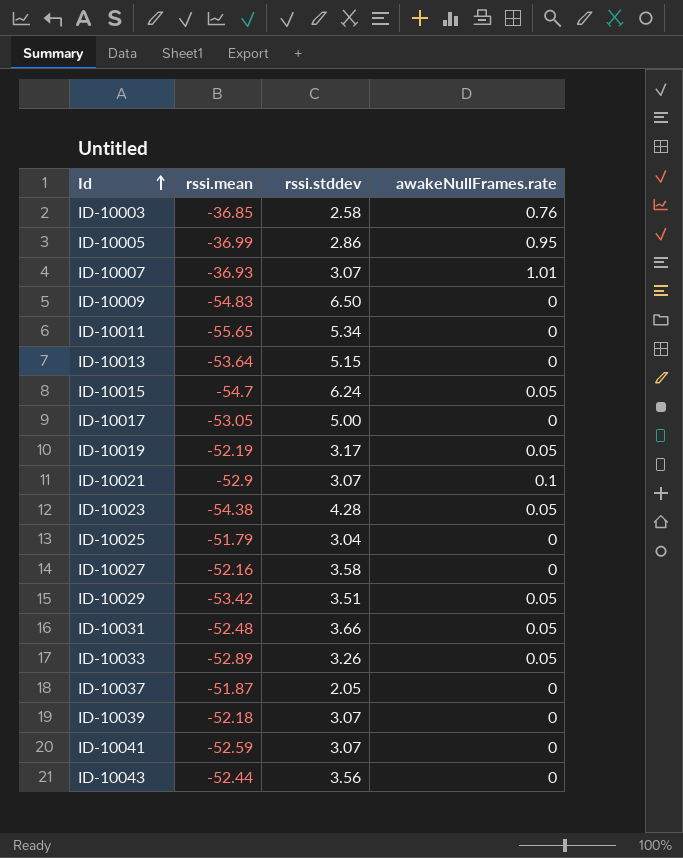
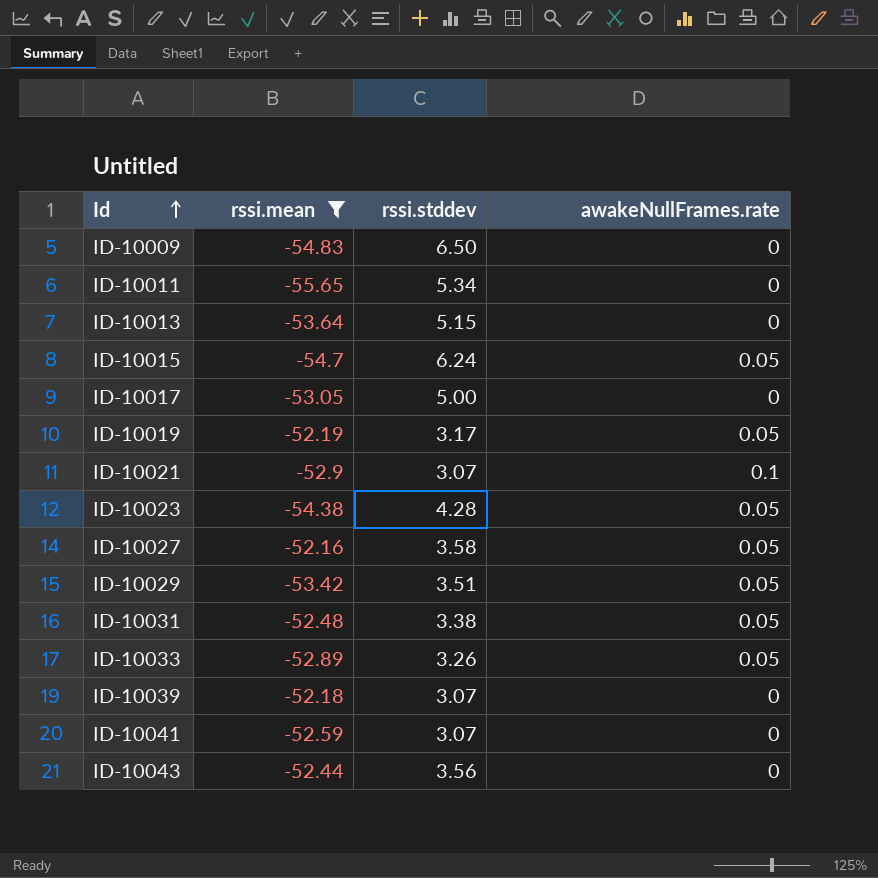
filter: none -> rssi.mean <= -52.16
ID-10027 | awakeNullFrames.rate: 0 -> 0.05
ID-10031 | rssi.stddev: 3.66 -> 3.38

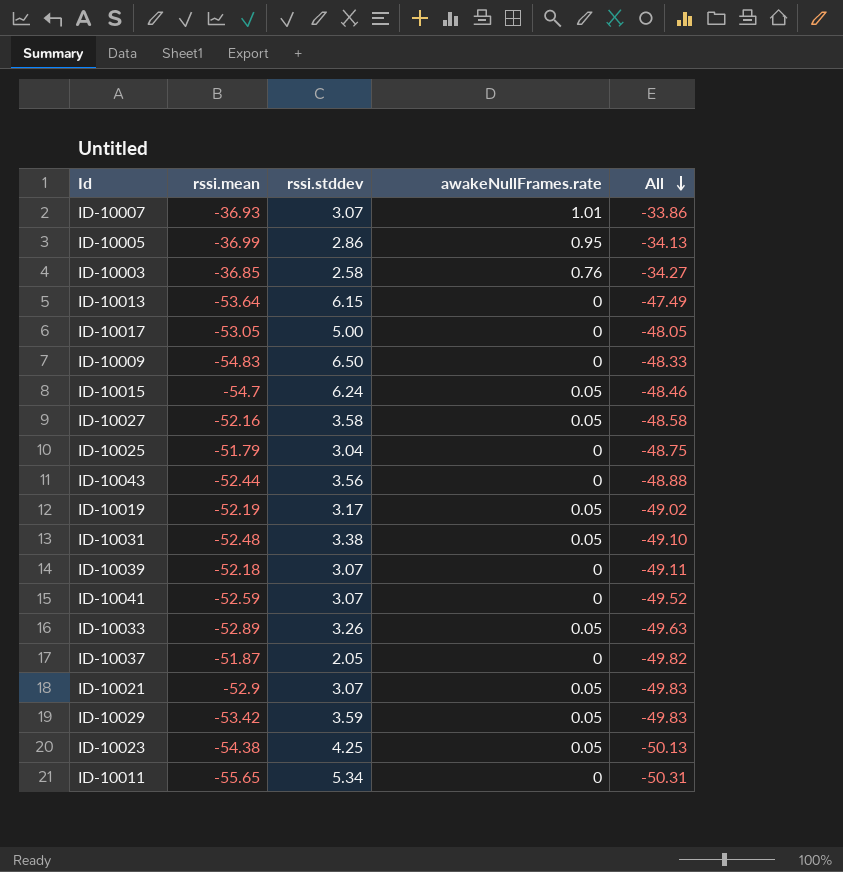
filter: rssi.mean <= -52.16 -> none
row order: Id ascending -> All descending
column All | formula: none -> [rssi.mean] + [rssi.stddev]
ID-10013 | rssi.stddev: 5.15 -> 6.15
ID-10021 | awakeNullFrames.rate: 0.1 -> 0.05
ID-10029 | rssi.stddev: 3.51 -> 3.59
ID-10023 | rssi.stddev: 4.28 -> 4.25

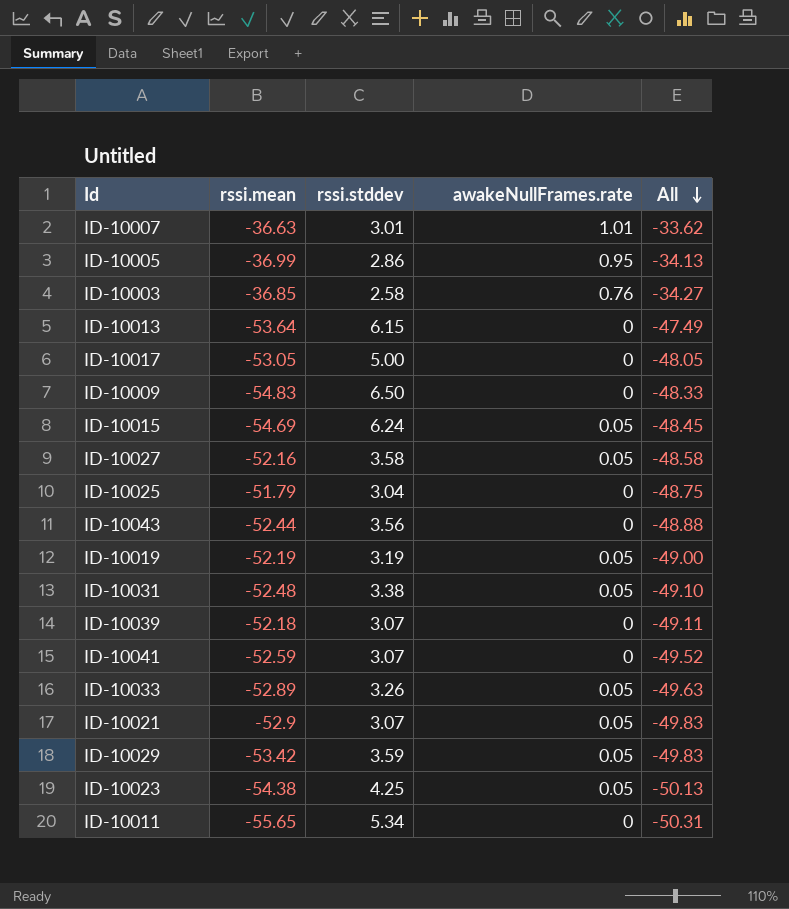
row ID-10037: -51.87 | 2.05 | 0 | -49.82 -> none
ID-10007 | rssi.mean: -36.93 -> -36.63
ID-10007 | rssi.stddev: 3.07 -> 3.01
ID-10007 | All: -33.86 -> -33.62
ID-10015 | rssi.mean: -54.7 -> -54.69
ID-10015 | All: -48.46 -> -48.45
ID-10019 | rssi.stddev: 3.17 -> 3.19
ID-10019 | All: -49.02 -> -49.00

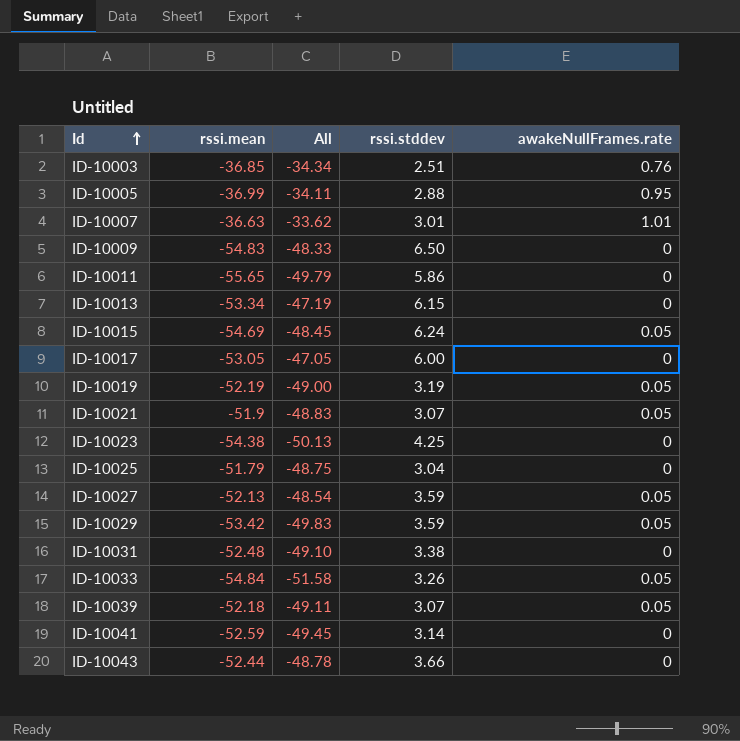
row order: All descending -> Id ascending
column All | position: 5 -> 3
ID-10003 | All: -34.27 -> -34.34
ID-10003 | rssi.stddev: 2.58 -> 2.51
ID-10005 | All: -34.13 -> -34.11
ID-10005 | rssi.stddev: 2.86 -> 2.88
ID-10011 | All: -50.31 -> -49.79
ID-10011 | rssi.stddev: 5.34 -> 5.86
ID-10013 | rssi.mean: -53.64 -> -53.34
ID-10013 | All: -47.49 -> -47.19
ID-10017 | All: -48.05 -> -47.05
ID-10017 | rssi.stddev: 5.00 -> 6.00
ID-10021 | rssi.mean: -52.9 -> -51.9
ID-10021 | All: -49.83 -> -48.83
ID-10023 | awakeNullFrames.rate: 0.05 -> 0
ID-10027 | rssi.mean: -52.16 -> -52.13
ID-10027 | All: -48.58 -> -48.54
ID-10027 | rssi.stddev: 3.58 -> 3.59
ID-10031 | awakeNullFrames.rate: 0.05 -> 0
ID-10033 | rssi.mean: -52.89 -> -54.84
ID-10033 | All: -49.63 -> -51.58
ID-10039 | awakeNullFrames.rate: 0 -> 0.05
ID-10041 | All: -49.52 -> -49.45
ID-10041 | rssi.stddev: 3.07 -> 3.14
ID-10043 | All: -48.88 -> -48.78
ID-10043 | rssi.stddev: 3.56 -> 3.66

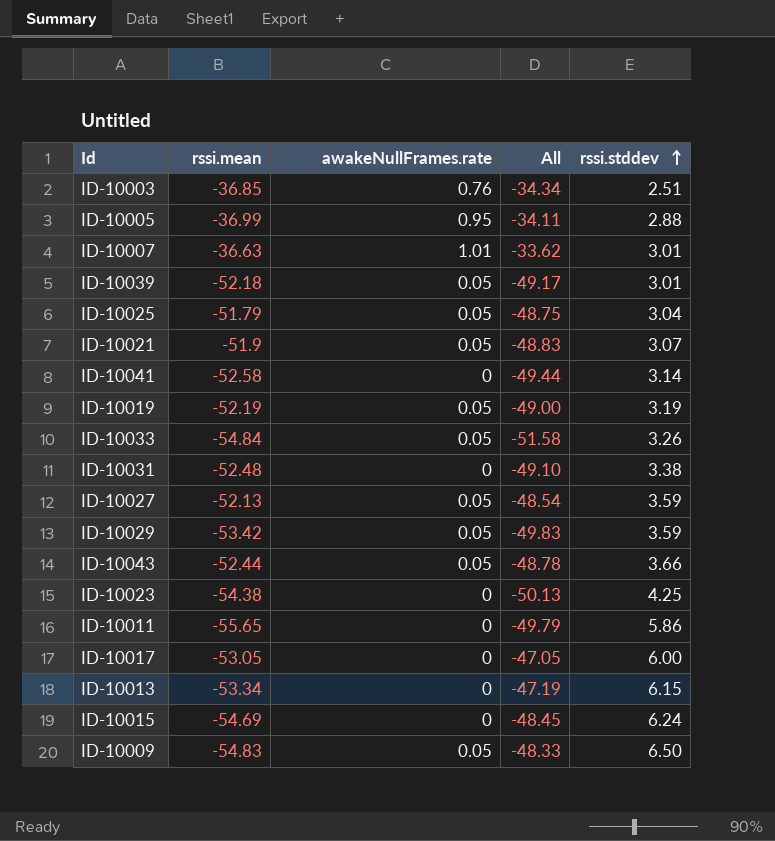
row order: Id ascending -> rssi.stddev ascending
column awakeNullFrames.rate | position: 5 -> 3
ID-10039 | All: -49.11 -> -49.17
ID-10039 | rssi.stddev: 3.07 -> 3.01
ID-10025 | awakeNullFrames.rate: 0 -> 0.05
ID-10041 | rssi.mean: -52.59 -> -52.58
ID-10041 | All: -49.45 -> -49.44
ID-10043 | awakeNullFrames.rate: 0 -> 0.05
ID-10015 | awakeNullFrames.rate: 0.05 -> 0
ID-10009 | awakeNullFrames.rate: 0 -> 0.05

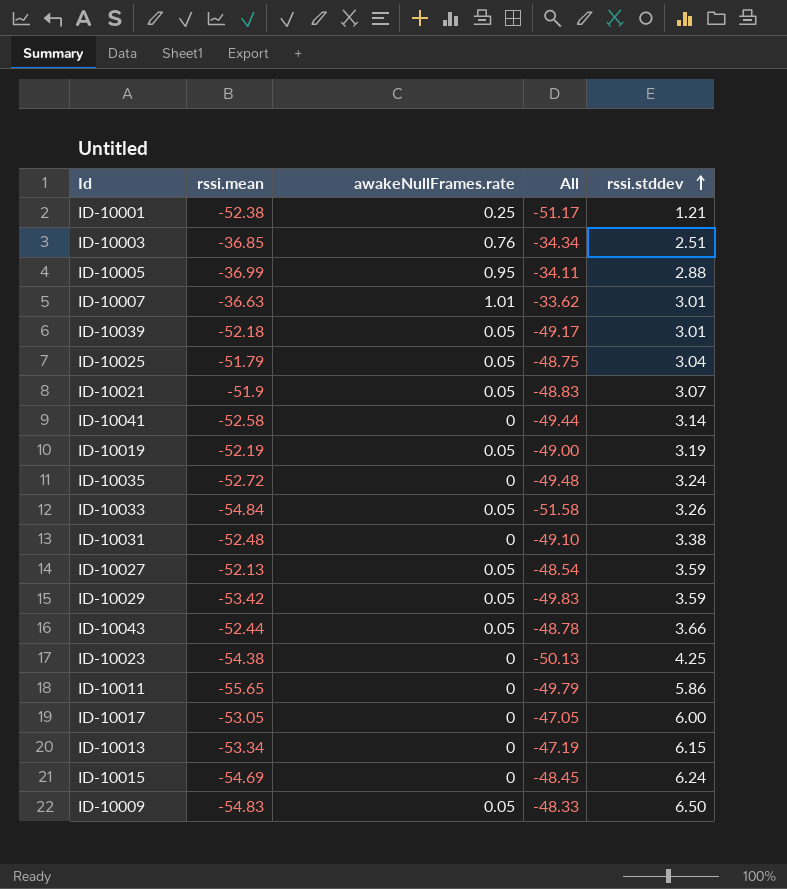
row ID-10001: none -> -52.38 | 0.25 | -51.17 | 1.21
row ID-10035: none -> -52.72 | 0 | -49.48 | 3.24

